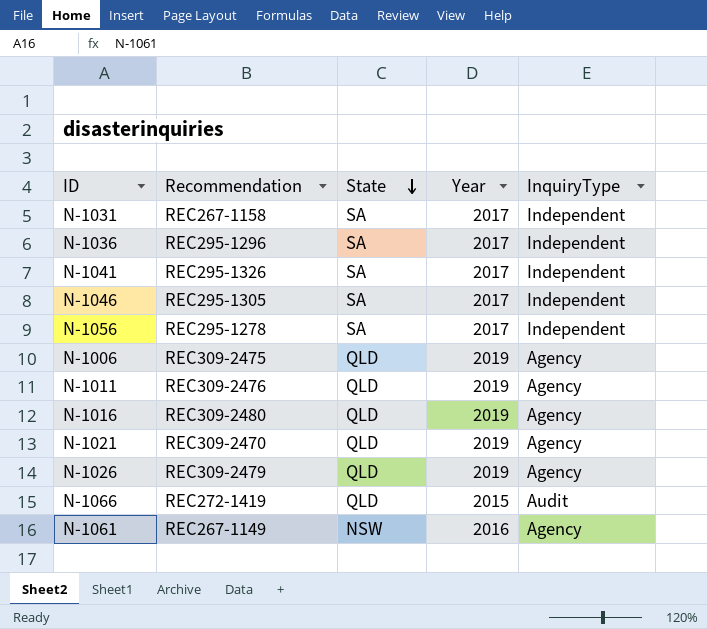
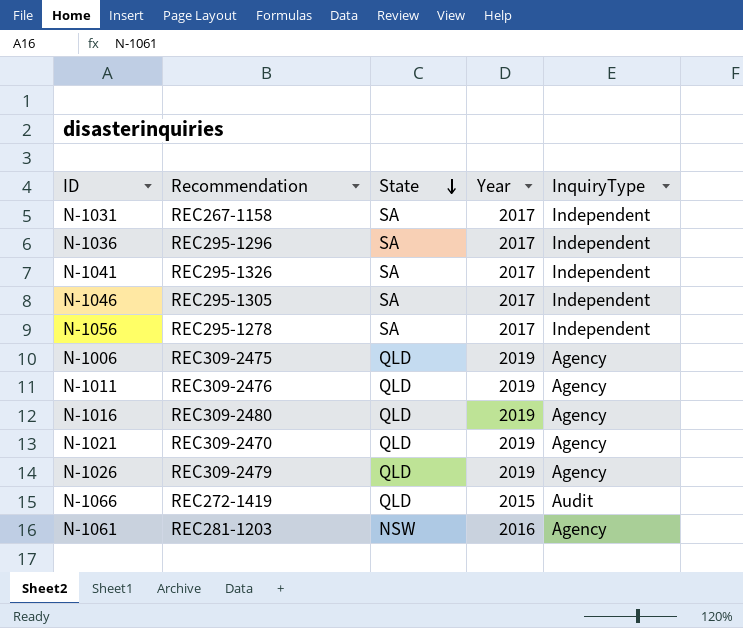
N-1061 | Recommendation: REC267-1149 -> REC281-1203

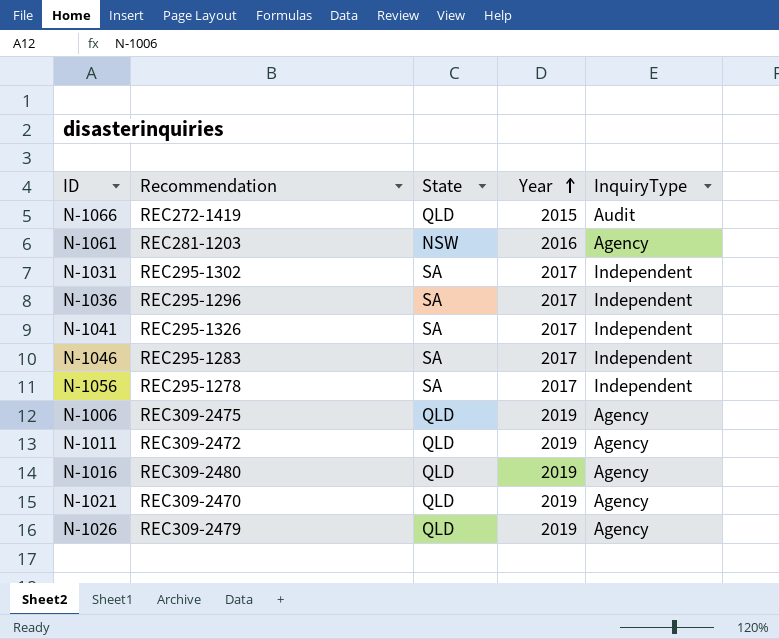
row order: State descending -> Year ascending
N-1031 | Recommendation: REC267-1158 -> REC295-1302
N-1046 | Recommendation: REC295-1305 -> REC295-1283
N-1011 | Recommendation: REC309-2476 -> REC309-2472

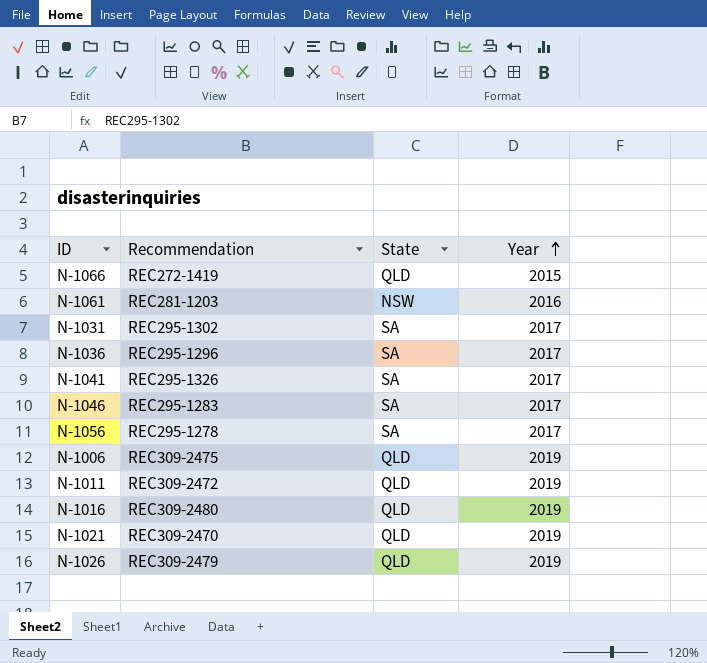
column InquiryType | position: 5 -> none

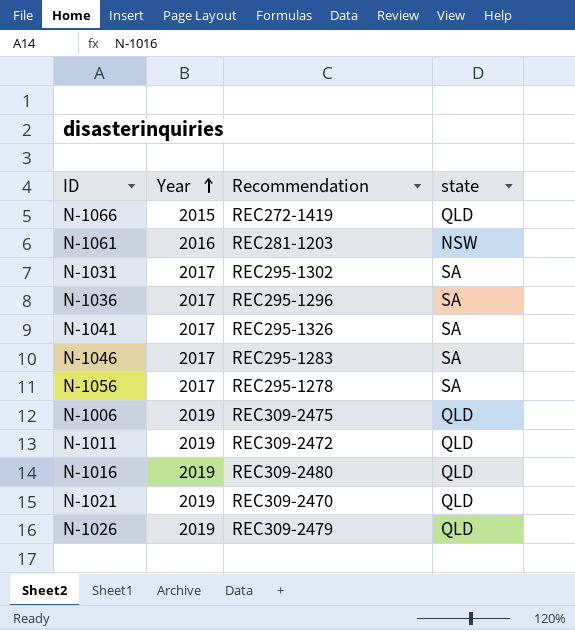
column Year | position: 4 -> 2
column name: State -> state

